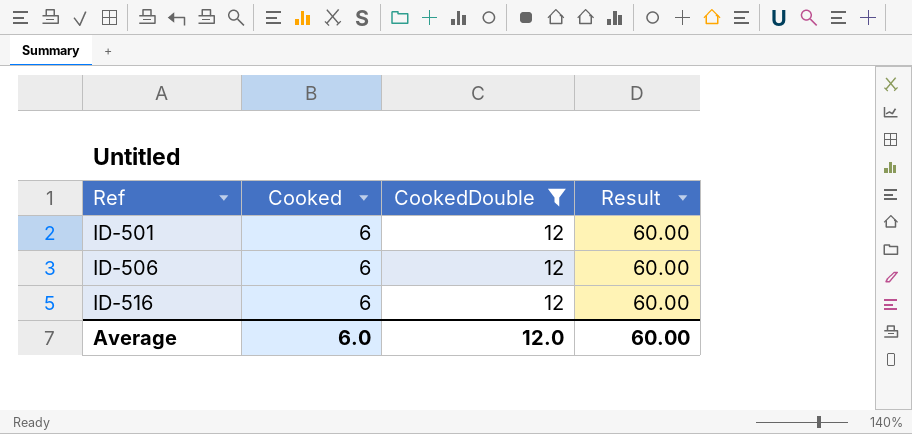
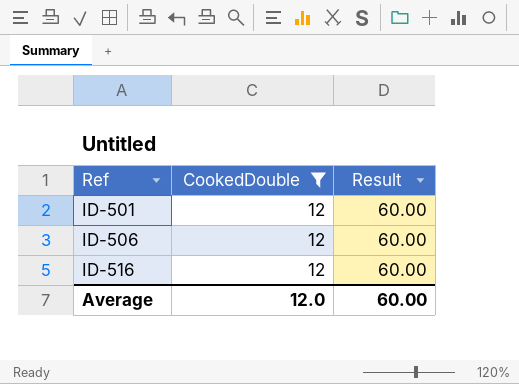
column Cooked | position: 2 -> none

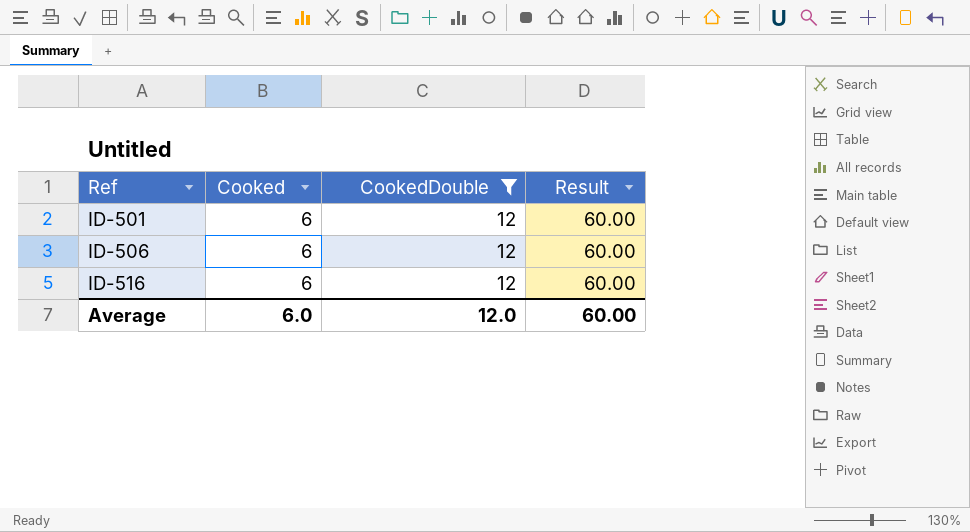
column Cooked | position: none -> 2

